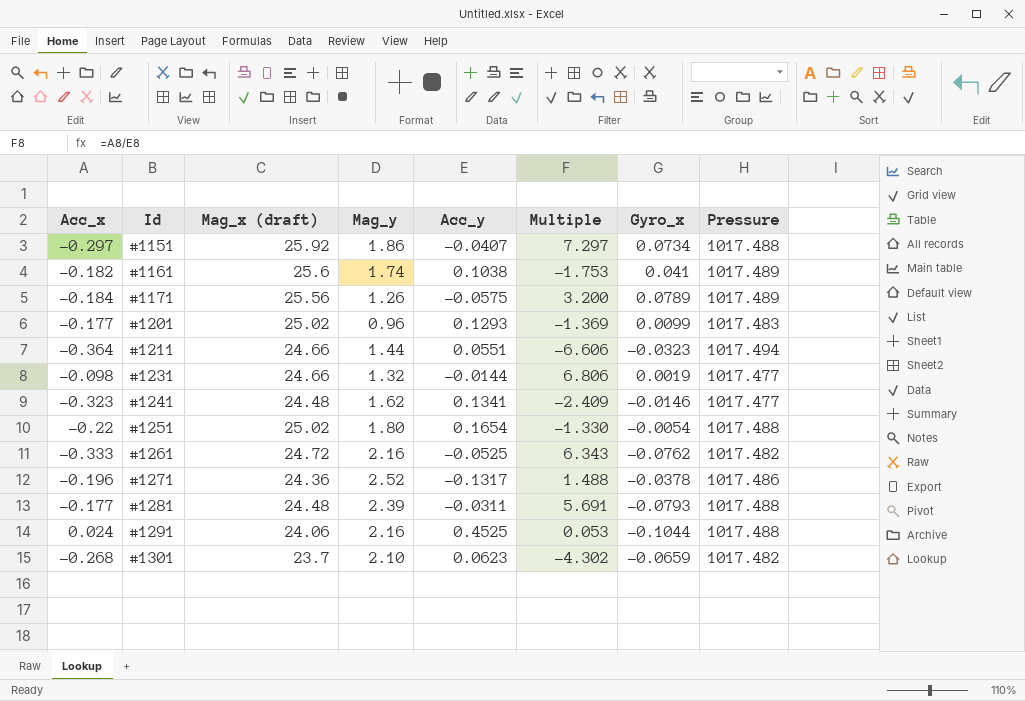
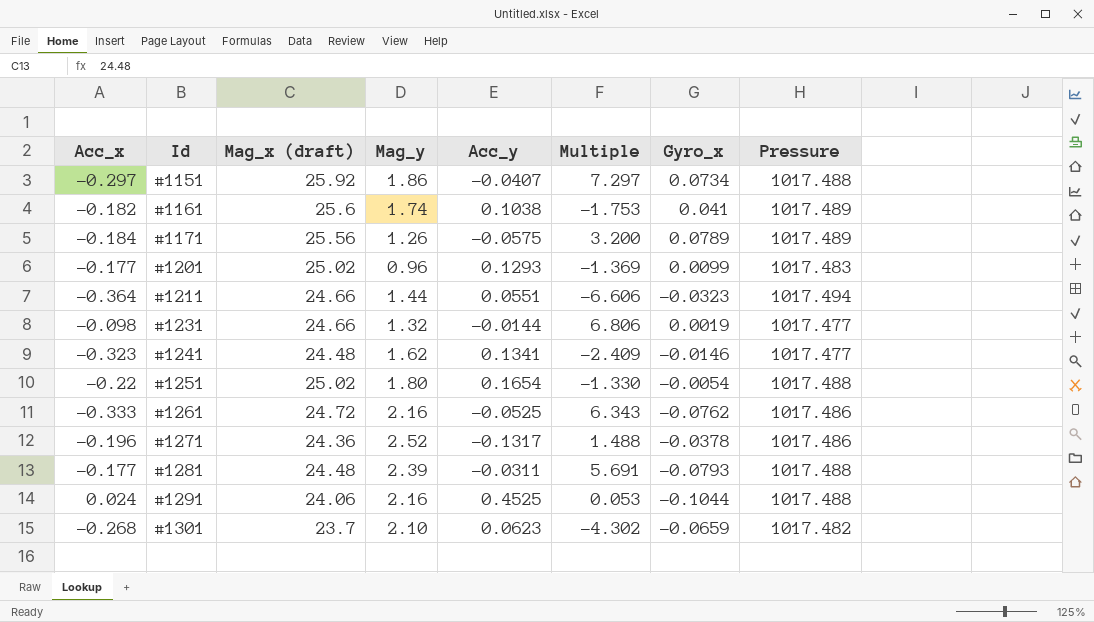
#1261 | Pressure: 1017.482 -> 1017.486

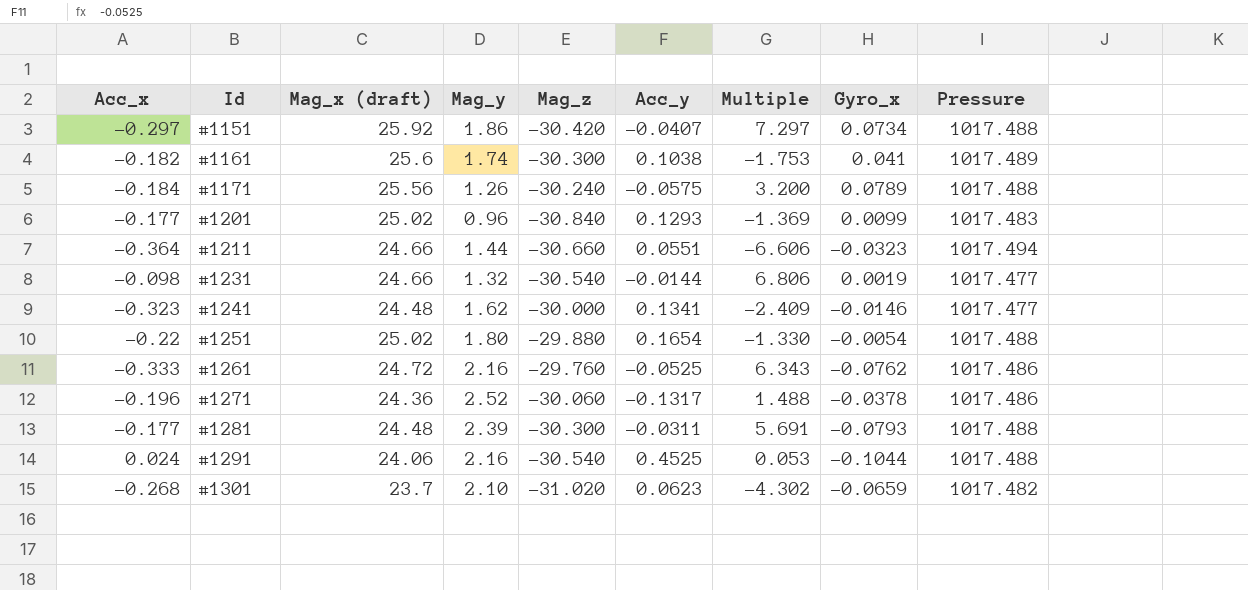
column Mag_z | position: none -> 5
#1171 | Pressure: 1017.489 -> 1017.488

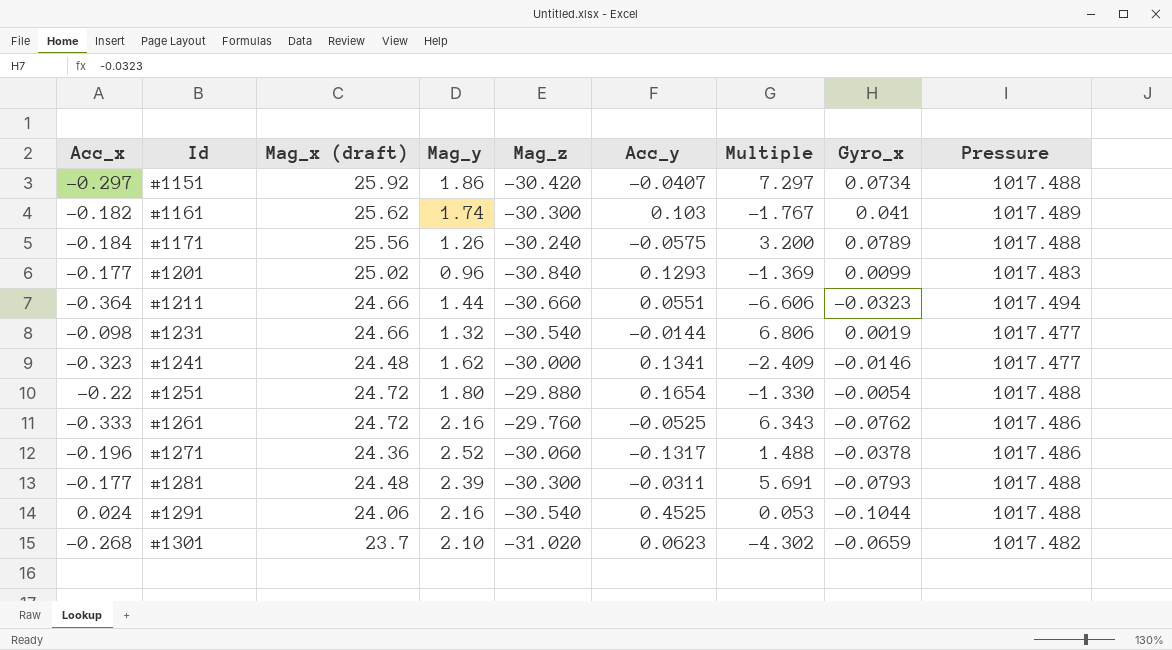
#1161 | Mag_x (draft): 25.6 -> 25.62
#1161 | Acc_y: 0.1038 -> 0.103
#1161 | Multiple: -1.753 -> -1.767
#1251 | Mag_x (draft): 25.02 -> 24.72

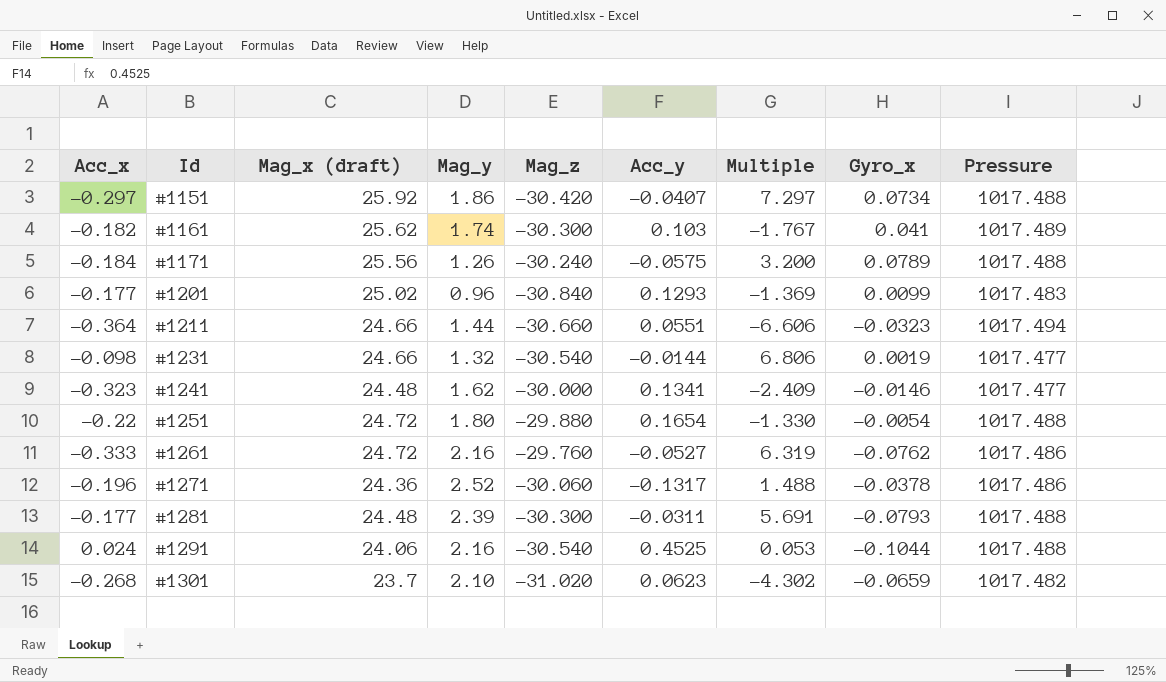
#1261 | Acc_y: -0.0525 -> -0.0527
#1261 | Multiple: 6.343 -> 6.319

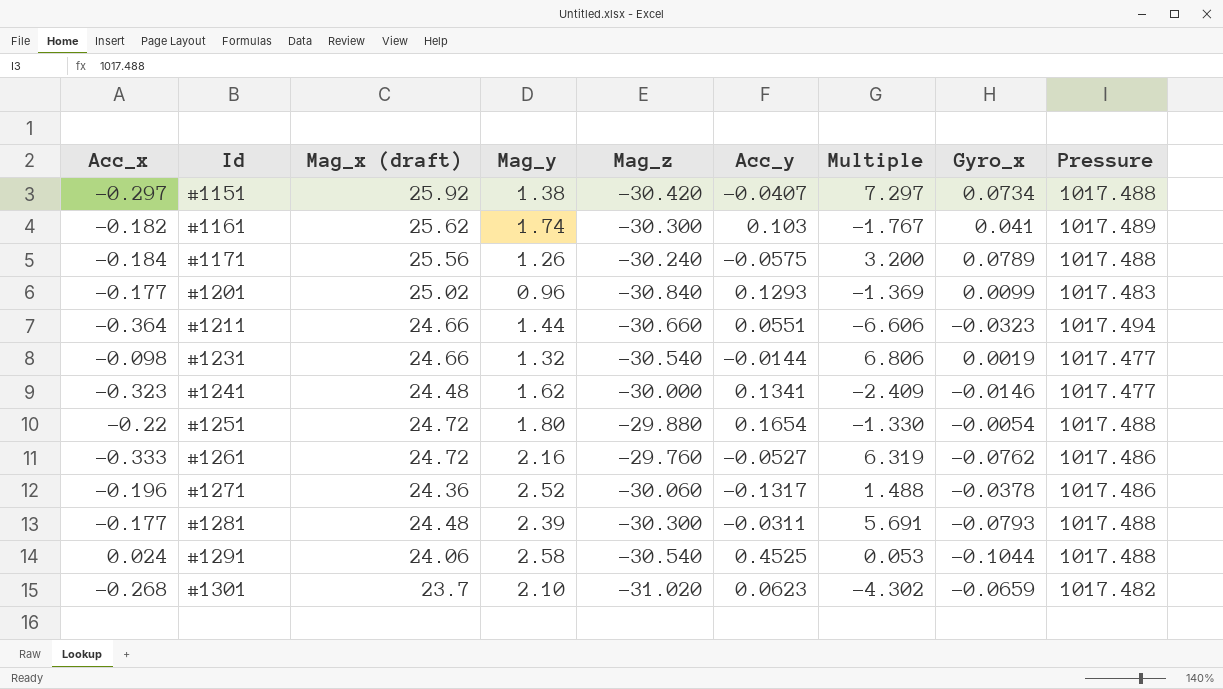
#1151 | Mag_y: 1.86 -> 1.38
#1291 | Mag_y: 2.16 -> 2.58

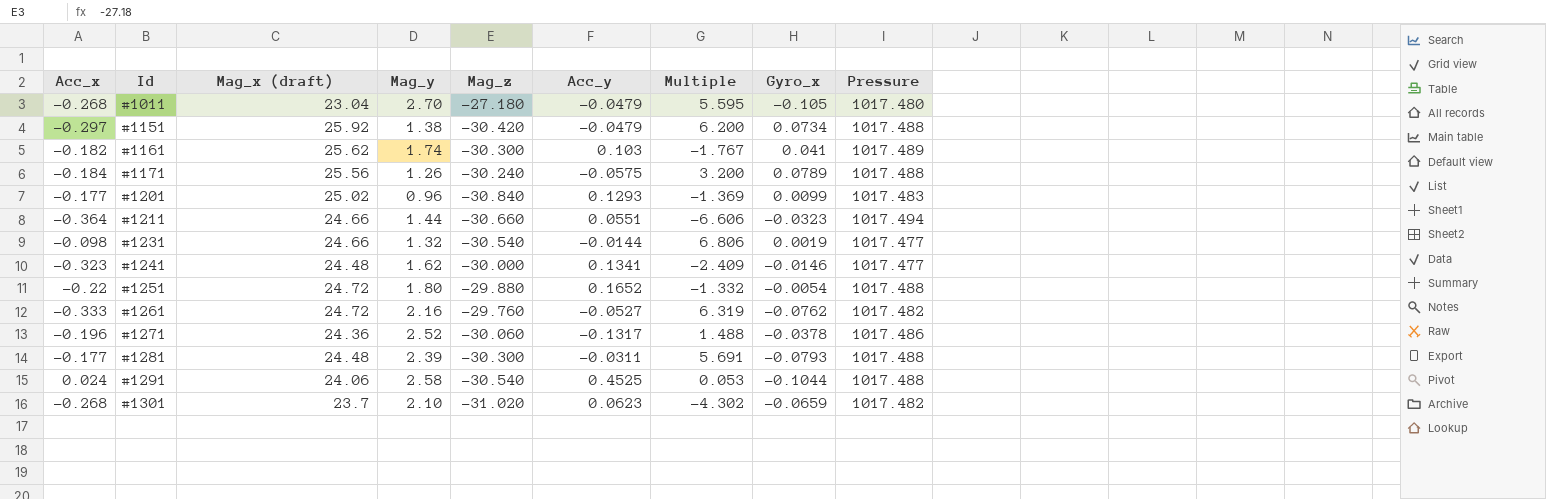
row #1011: none -> -0.268 | 23.04 | 2.70 | -27.180 | -0.0479 | 5.595 | -0.105 | 1017.480
#1151 | Acc_y: -0.0407 -> -0.0479
#1151 | Multiple: 7.297 -> 6.200
#1251 | Acc_y: 0.1654 -> 0.1652
#1251 | Multiple: -1.330 -> -1.332
#1261 | Pressure: 1017.486 -> 1017.482

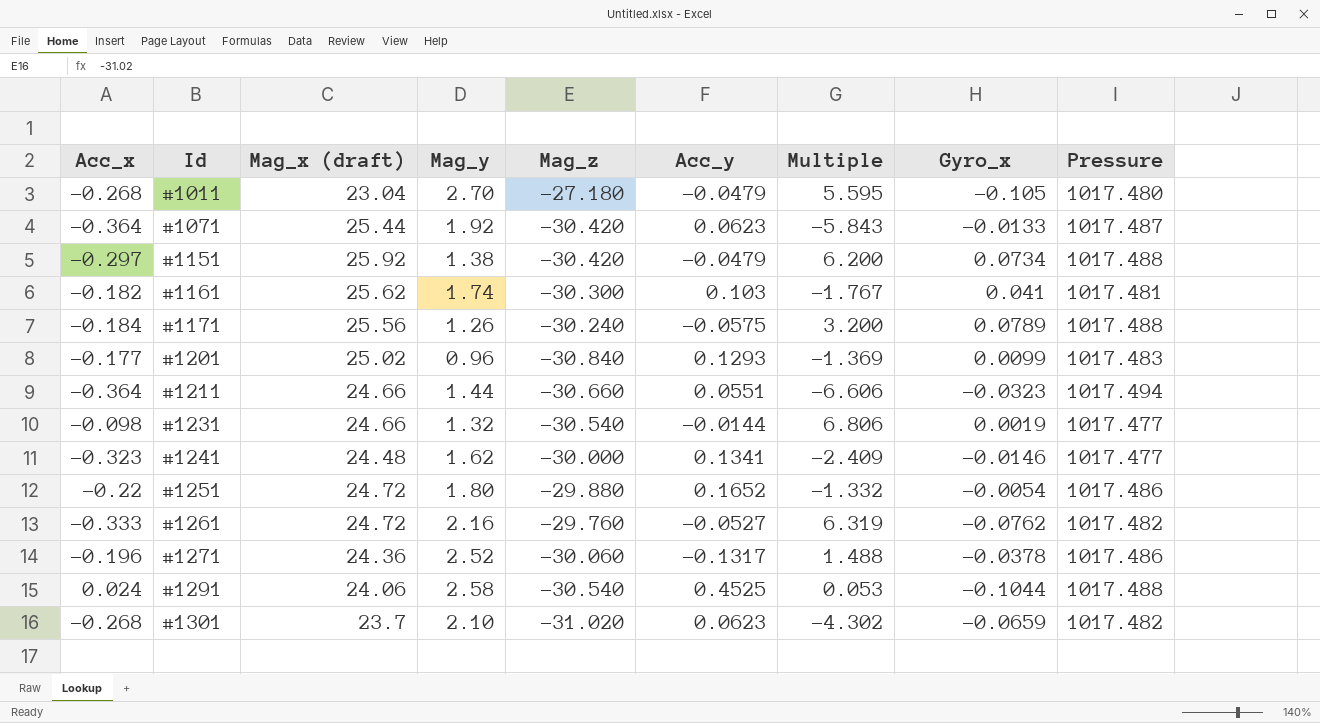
row #1281: -0.177 | 24.48 | 2.39 | -30.300 | -0.0311 | 5.691 | -0.0793 | 1017.488 -> none
row #1071: none -> -0.364 | 25.44 | 1.92 | -30.420 | 0.0623 | -5.843 | -0.0133 | 1017.487
#1161 | Pressure: 1017.489 -> 1017.481
#1251 | Pressure: 1017.488 -> 1017.486

